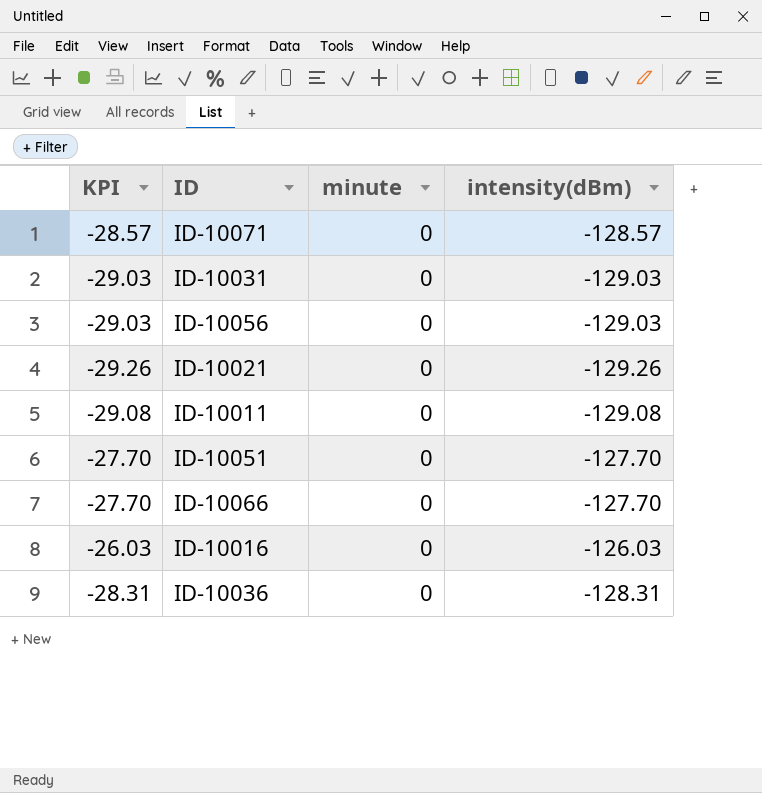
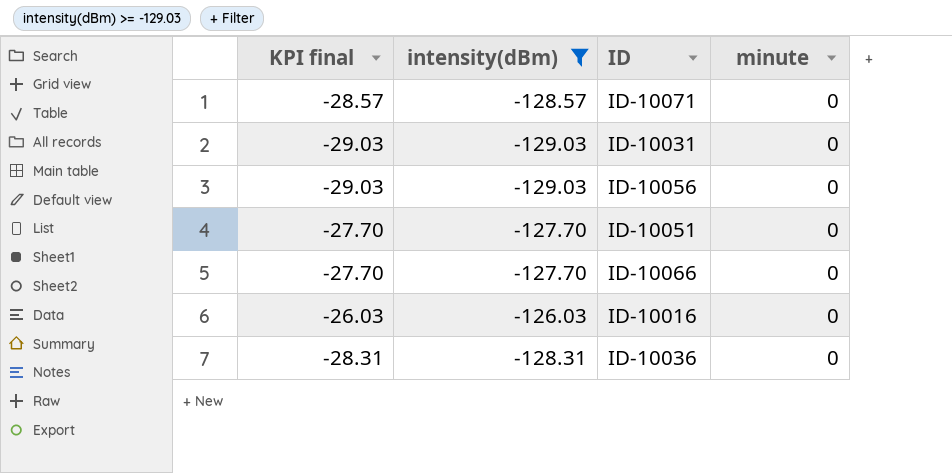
filter: none -> intensity(dBm) >= -129.03
column name: KPI -> KPI final
column intensity(dBm) | position: 4 -> 2

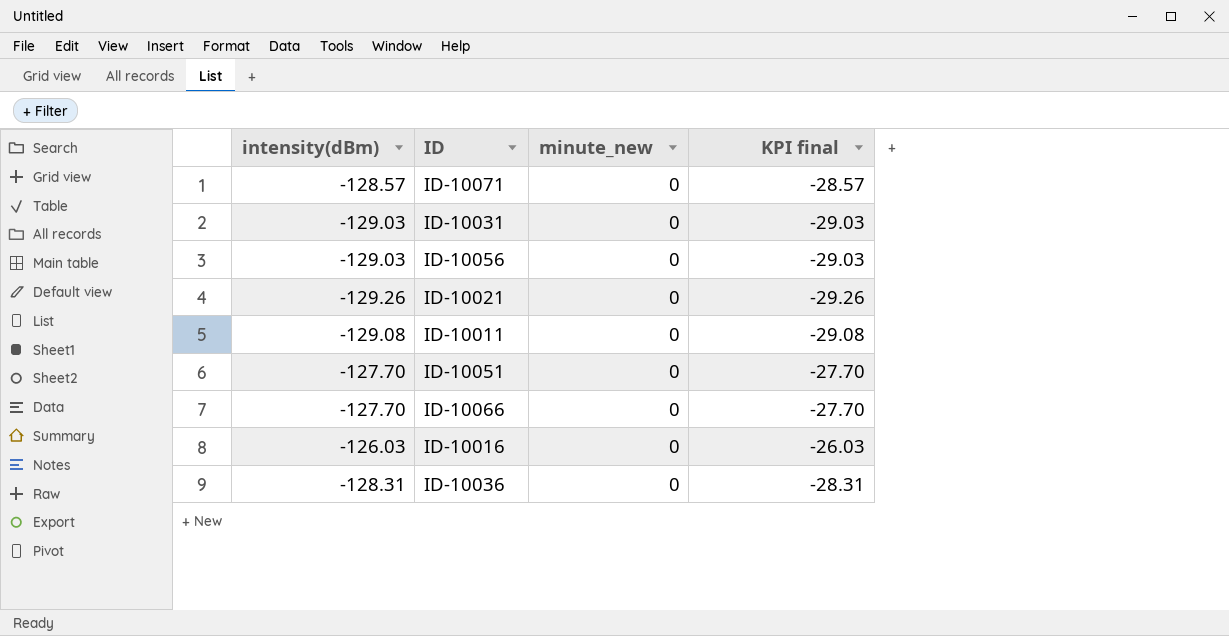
filter: intensity(dBm) >= -129.03 -> none
column name: minute -> minute_new
column KPI final | position: 1 -> 4

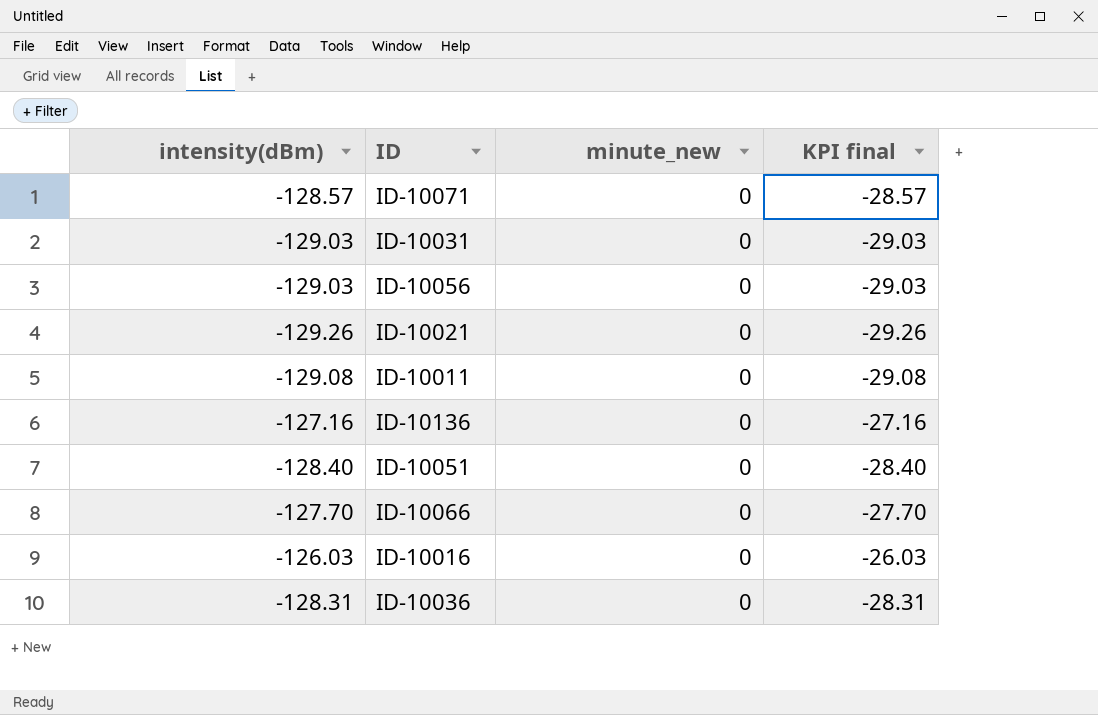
row ID-10136: none -> -127.16 | 0 | -27.16
ID-10051 | intensity(dBm): -127.70 -> -128.40
ID-10051 | KPI final: -27.70 -> -28.40

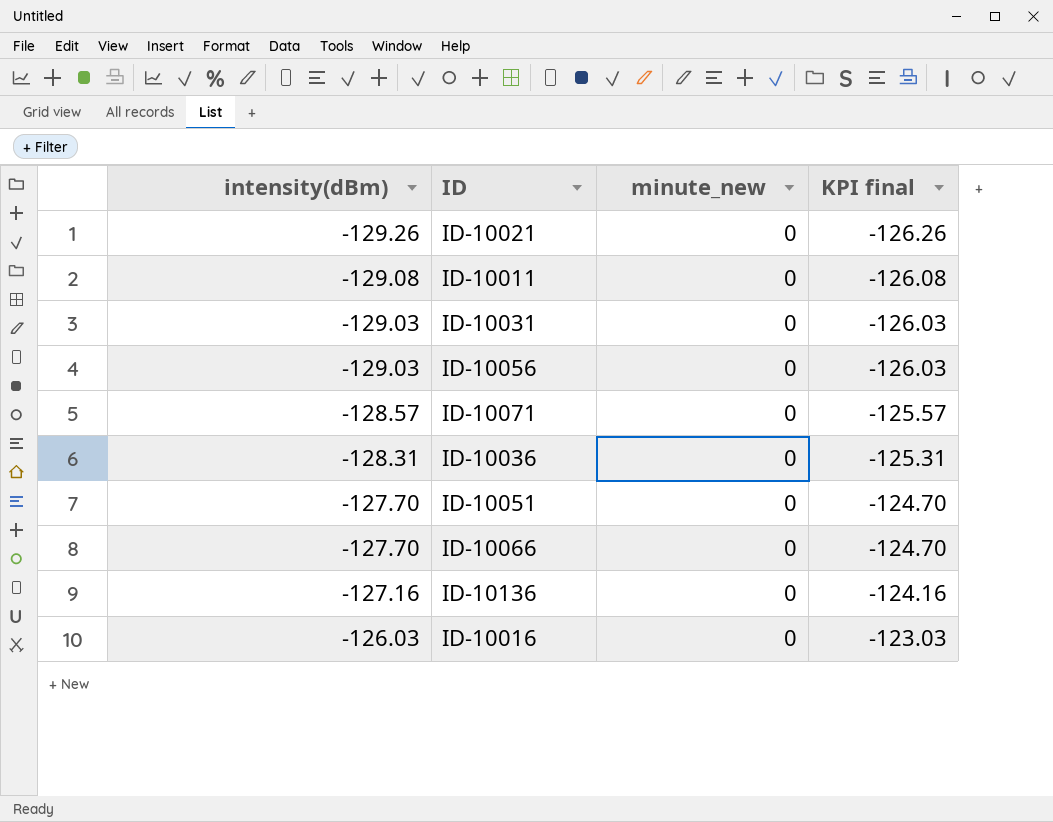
row order: none -> intensity(dBm) ascending
column KPI final | formula: [intensity(dBm)] + 100 -> [intensity(dBm)] + 3
ID-10051 | intensity(dBm): -128.40 -> -127.70

